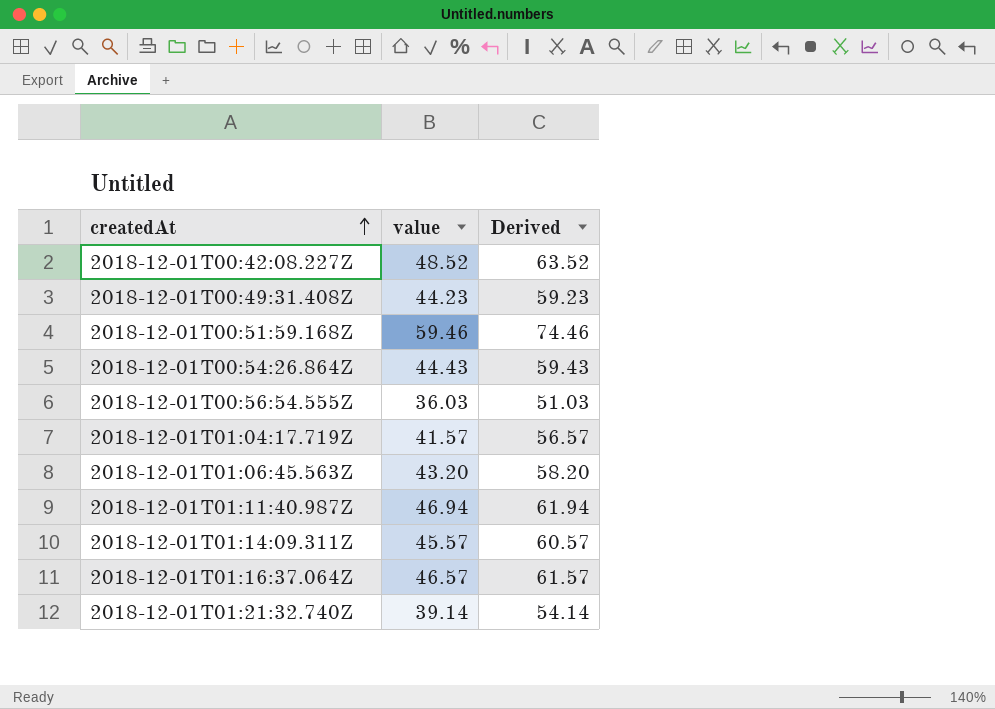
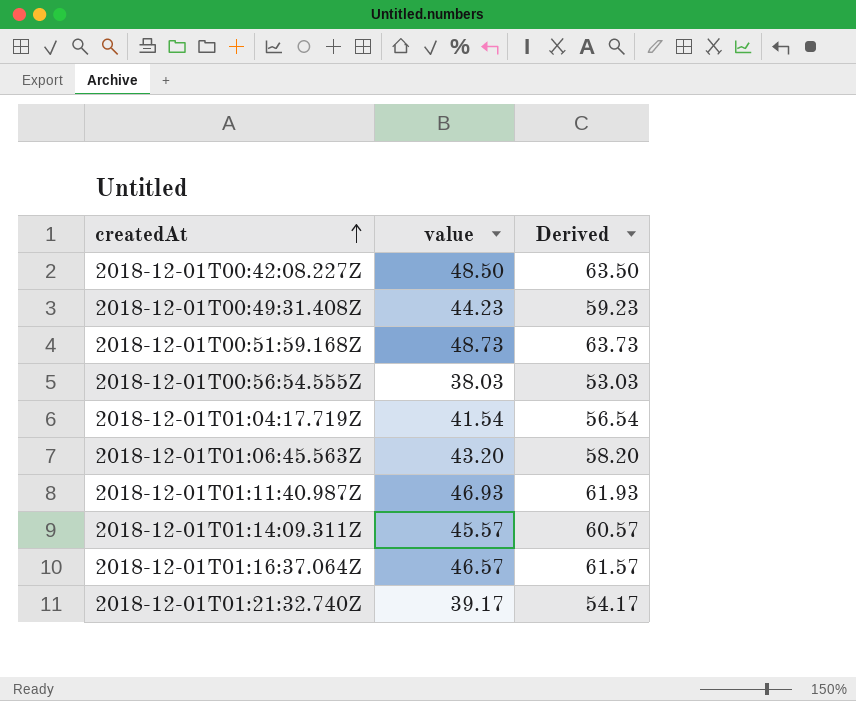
row 2018-12-01T00:54:26.864Z: 44.43 | 59.43 -> none
2018-12-01T00:42:08.227Z | value: 48.52 -> 48.50
2018-12-01T00:42:08.227Z | Derived: 63.52 -> 63.50
2018-12-01T00:51:59.168Z | value: 59.46 -> 48.73
2018-12-01T00:51:59.168Z | Derived: 74.46 -> 63.73
2018-12-01T00:56:54.555Z | value: 36.03 -> 38.03
2018-12-01T00:56:54.555Z | Derived: 51.03 -> 53.03
2018-12-01T01:04:17.719Z | value: 41.57 -> 41.54
2018-12-01T01:04:17.719Z | Derived: 56.57 -> 56.54
2018-12-01T01:11:40.987Z | value: 46.94 -> 46.93
2018-12-01T01:11:40.987Z | Derived: 61.94 -> 61.93
2018-12-01T01:21:32.740Z | value: 39.14 -> 39.17
2018-12-01T01:21:32.740Z | Derived: 54.14 -> 54.17

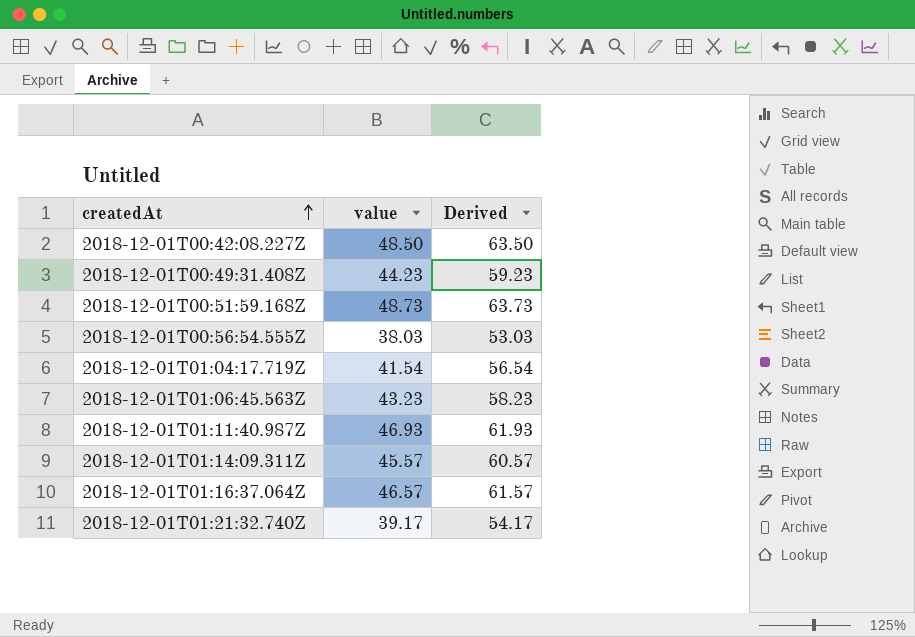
2018-12-01T01:06:45.563Z | value: 43.20 -> 43.23
2018-12-01T01:06:45.563Z | Derived: 58.20 -> 58.23

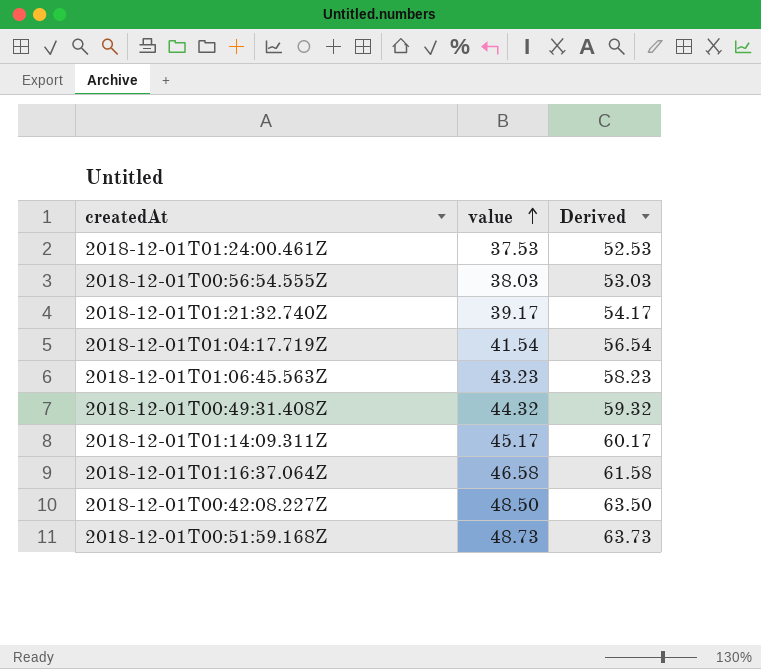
row order: createdAt ascending -> value ascending
row 2018-12-01T01:11:40.987Z: 46.93 | 61.93 -> none
row 2018-12-01T01:24:00.461Z: none -> 37.53 | 52.53
2018-12-01T00:49:31.408Z | value: 44.23 -> 44.32
2018-12-01T00:49:31.408Z | Derived: 59.23 -> 59.32
2018-12-01T01:14:09.311Z | value: 45.57 -> 45.17
2018-12-01T01:14:09.311Z | Derived: 60.57 -> 60.17
2018-12-01T01:16:37.064Z | value: 46.57 -> 46.58
2018-12-01T01:16:37.064Z | Derived: 61.57 -> 61.58

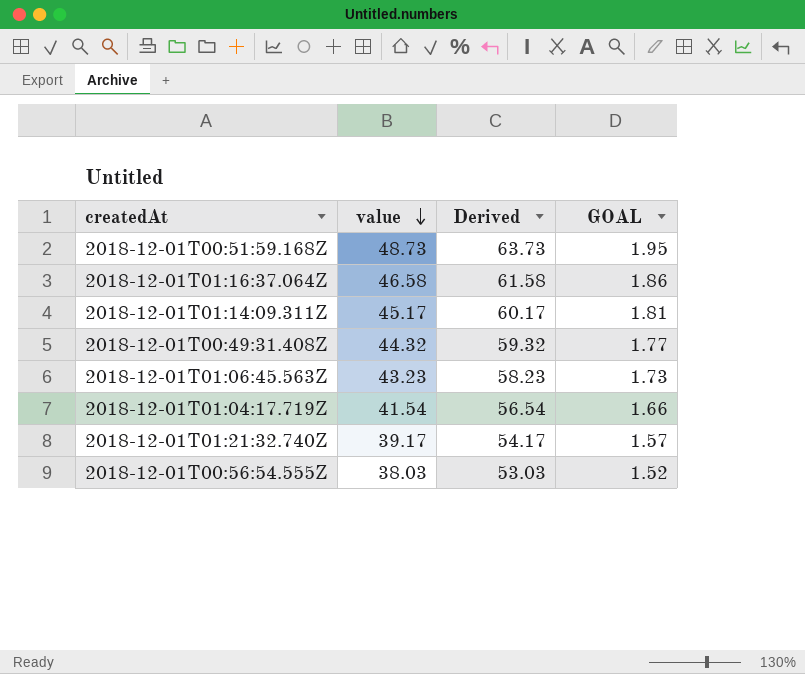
row order: value ascending -> value descending
column GOAL | formula: none -> [value] * 0.04
row 2018-12-01T01:24:00.461Z: 37.53 | 52.53 -> none
row 2018-12-01T00:42:08.227Z: 48.50 | 63.50 -> none

